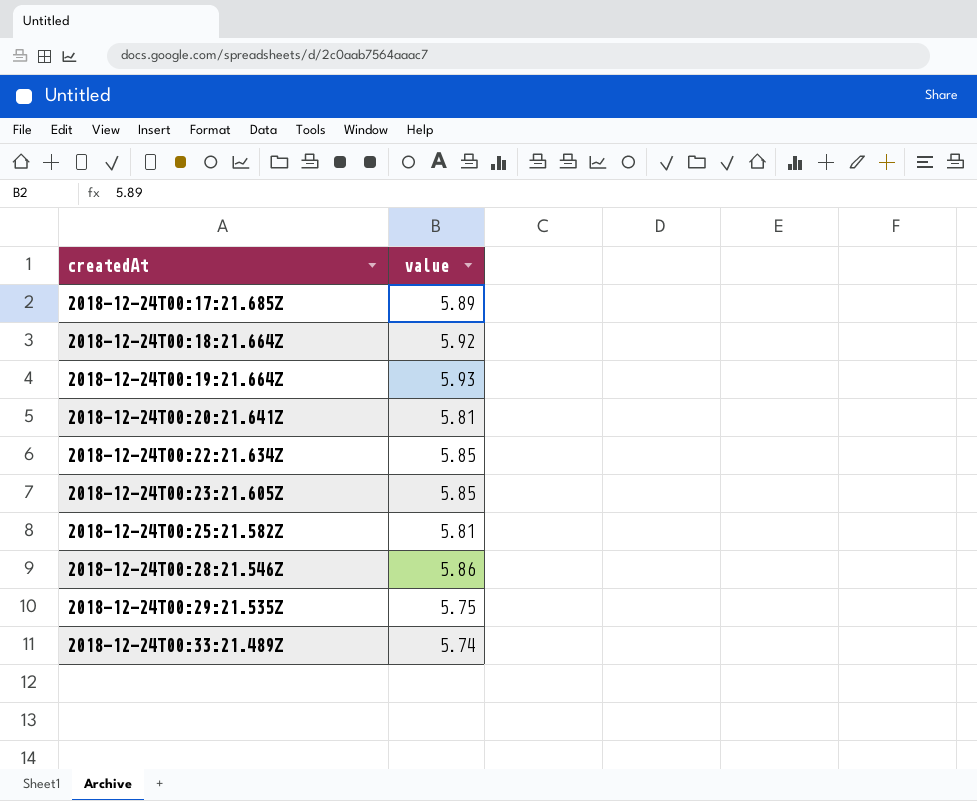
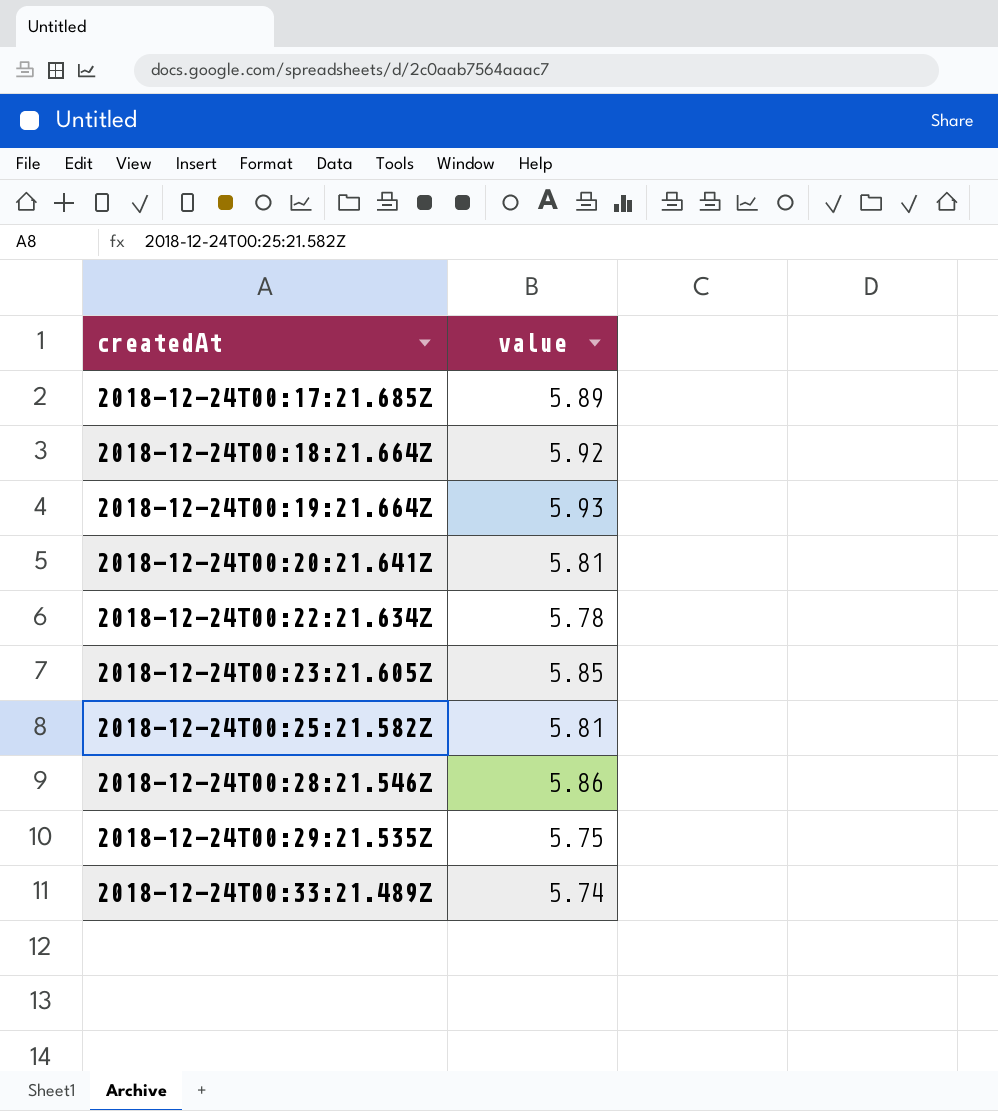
2018-12-24T00:22:21.634Z | value: 5.85 -> 5.78

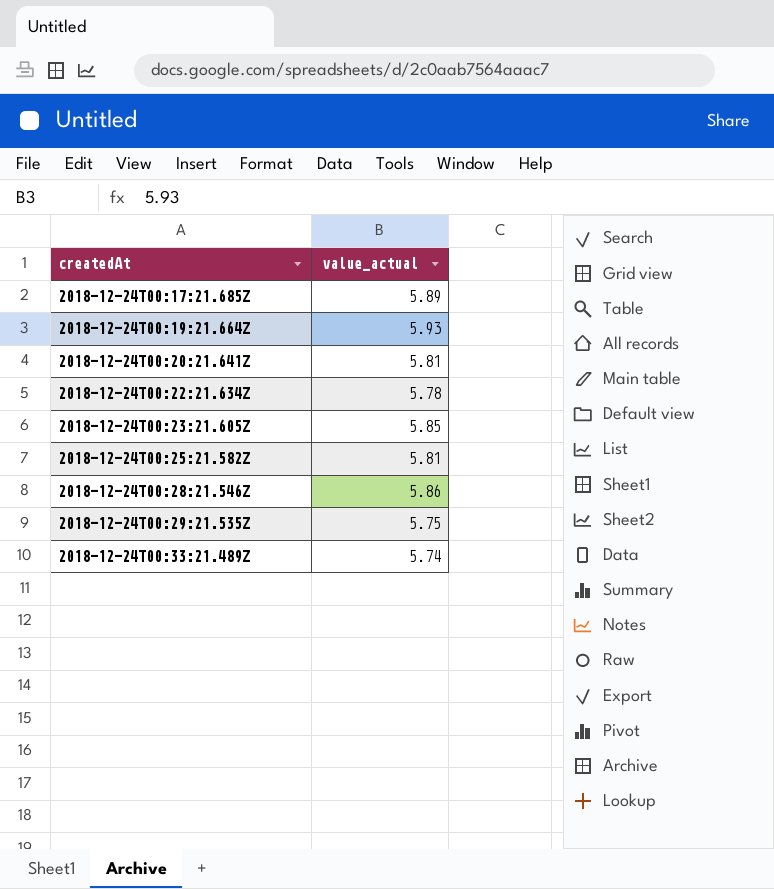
column name: value -> value_actual
row 2018-12-24T00:18:21.664Z: 5.92 -> none

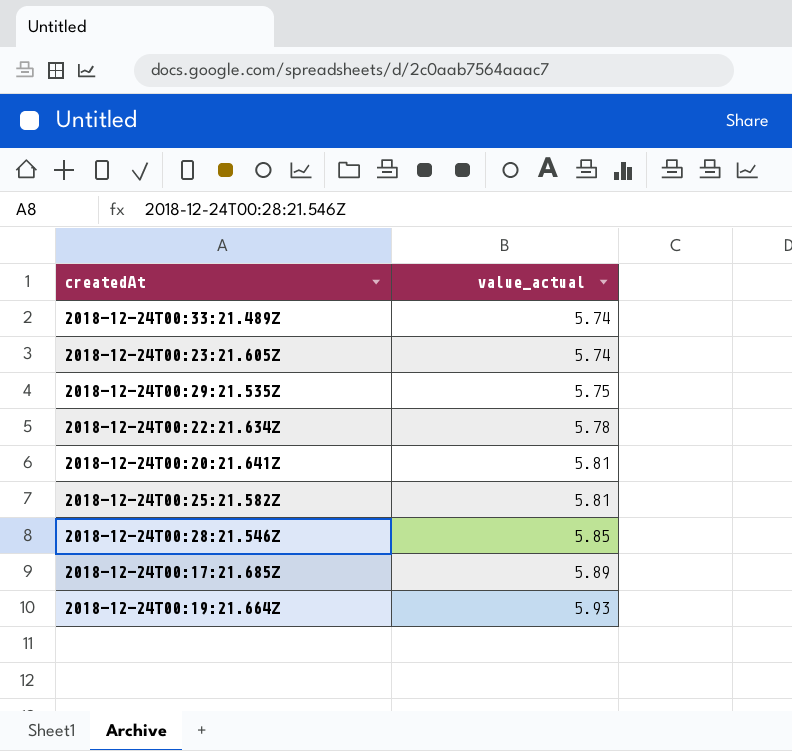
row order: createdAt ascending -> value_actual ascending
2018-12-24T00:23:21.605Z | value_actual: 5.85 -> 5.74
2018-12-24T00:28:21.546Z | value_actual: 5.86 -> 5.85

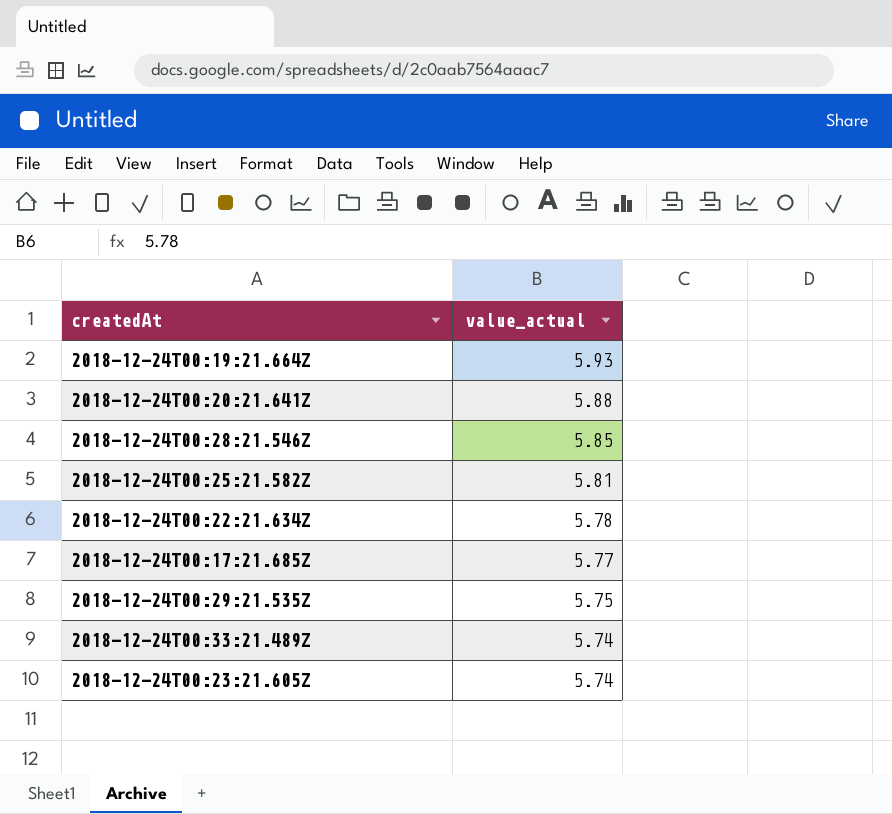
row order: value_actual ascending -> value_actual descending
2018-12-24T00:20:21.641Z | value_actual: 5.81 -> 5.88
2018-12-24T00:17:21.685Z | value_actual: 5.89 -> 5.77

